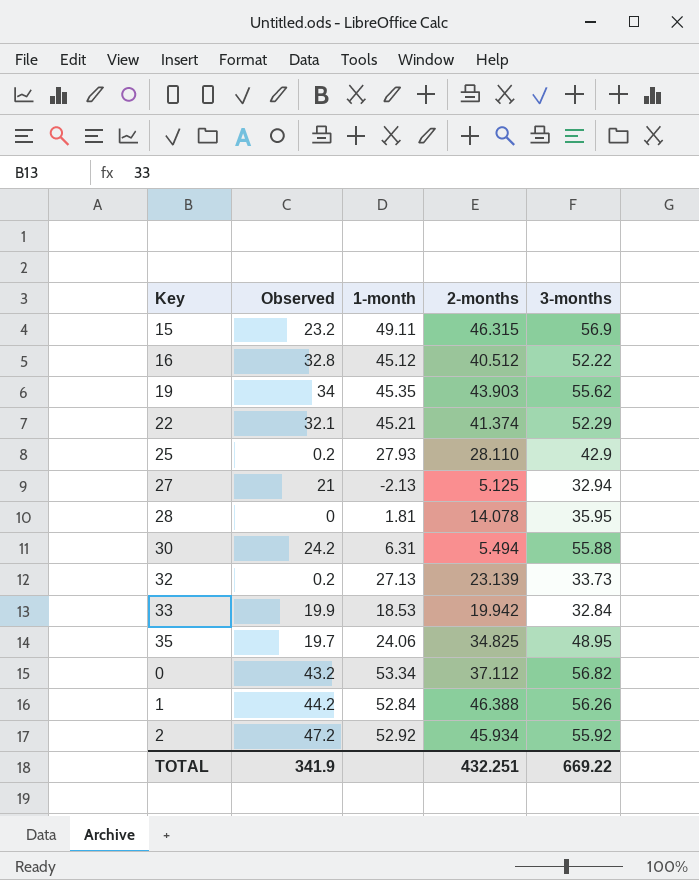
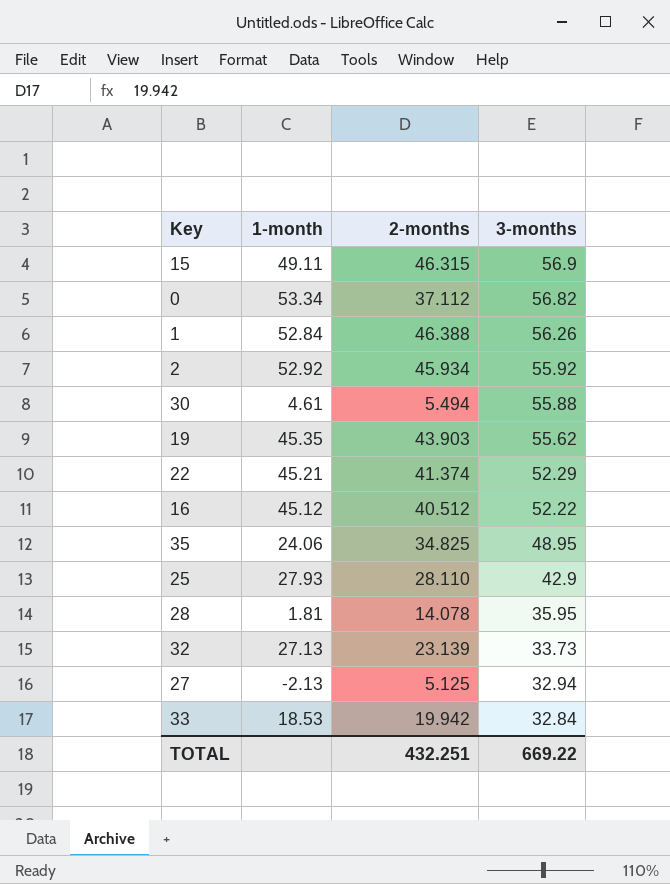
row order: none -> 3-months descending
column Observed | position: 2 -> none
30 | 1-month: 6.31 -> 4.61

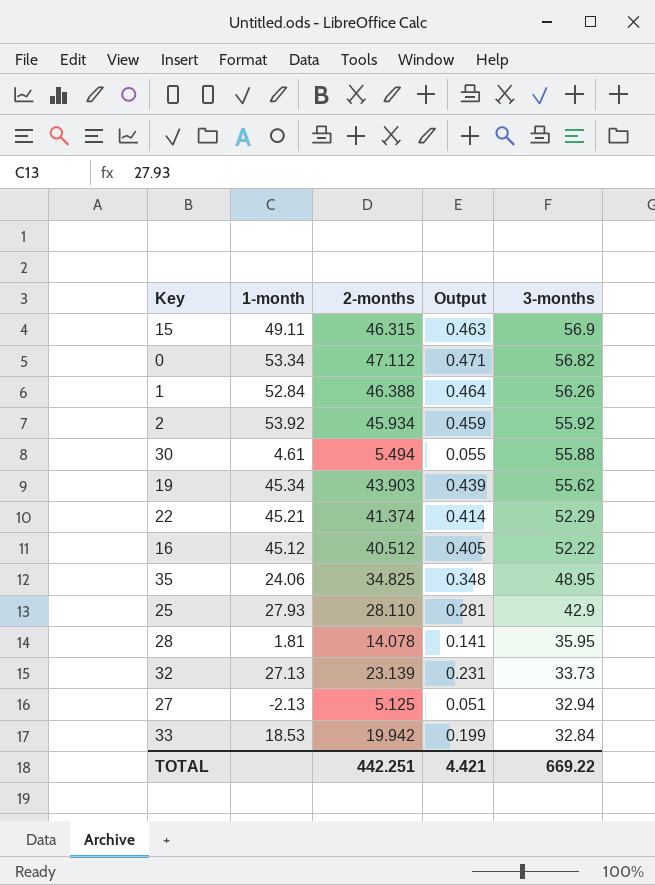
column Output | formula: none -> [2-months] * 0.01
0 | 2-months: 37.112 -> 47.112
2 | 1-month: 52.92 -> 53.92
19 | 1-month: 45.35 -> 45.34
TOTAL | 2-months: 432.251 -> 442.251

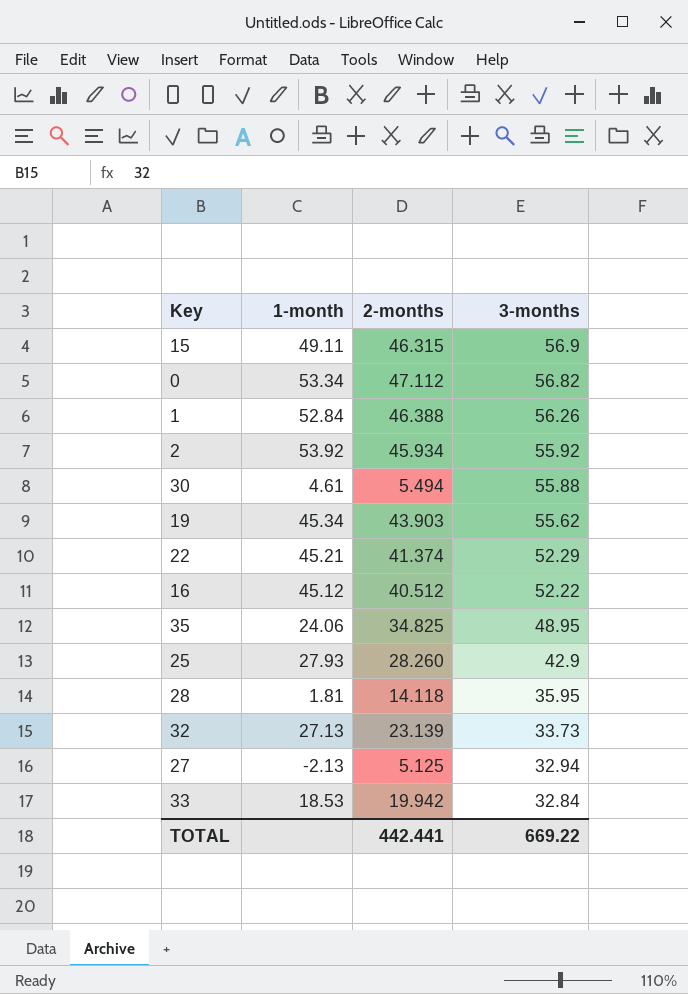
column Output | formula: [2-months] * 0.01 -> none
25 | 2-months: 28.110 -> 28.260
28 | 2-months: 14.078 -> 14.118
TOTAL | 2-months: 442.251 -> 442.441

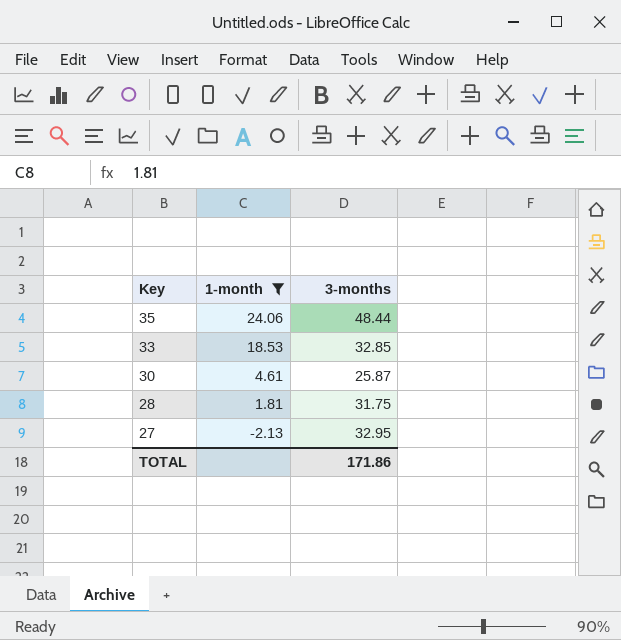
filter: none -> 1-month <= 24.06
row order: 3-months descending -> Key descending
column 2-months | position: 3 -> none
35 | 3-months: 48.95 -> 48.44
33 | 3-months: 32.84 -> 32.85
30 | 3-months: 55.88 -> 25.87
28 | 3-months: 35.95 -> 31.75
27 | 3-months: 32.94 -> 32.95
TOTAL | 3-months: 669.22 -> 171.86

